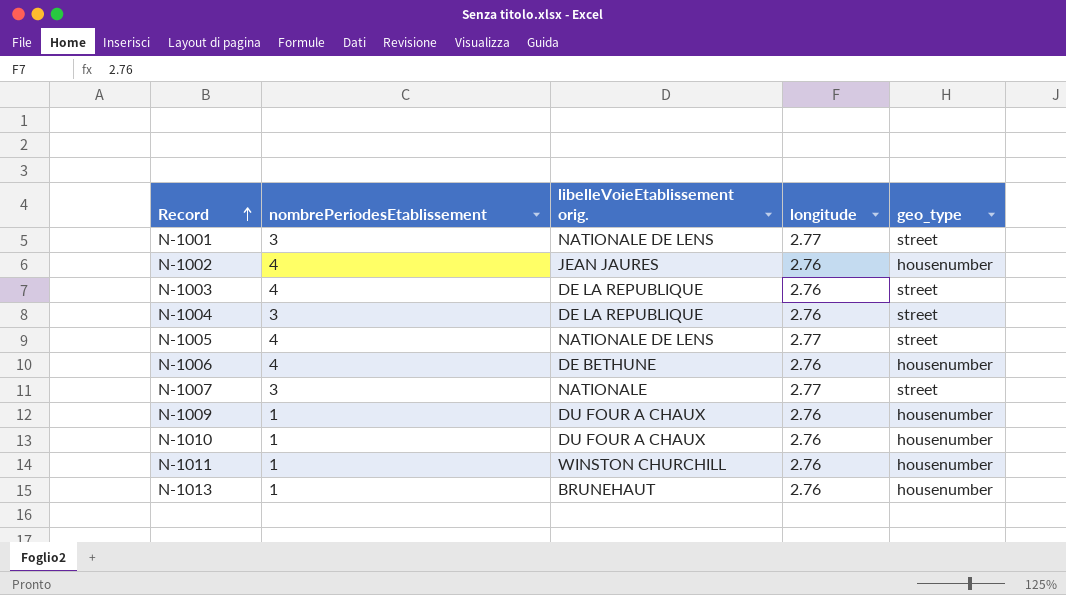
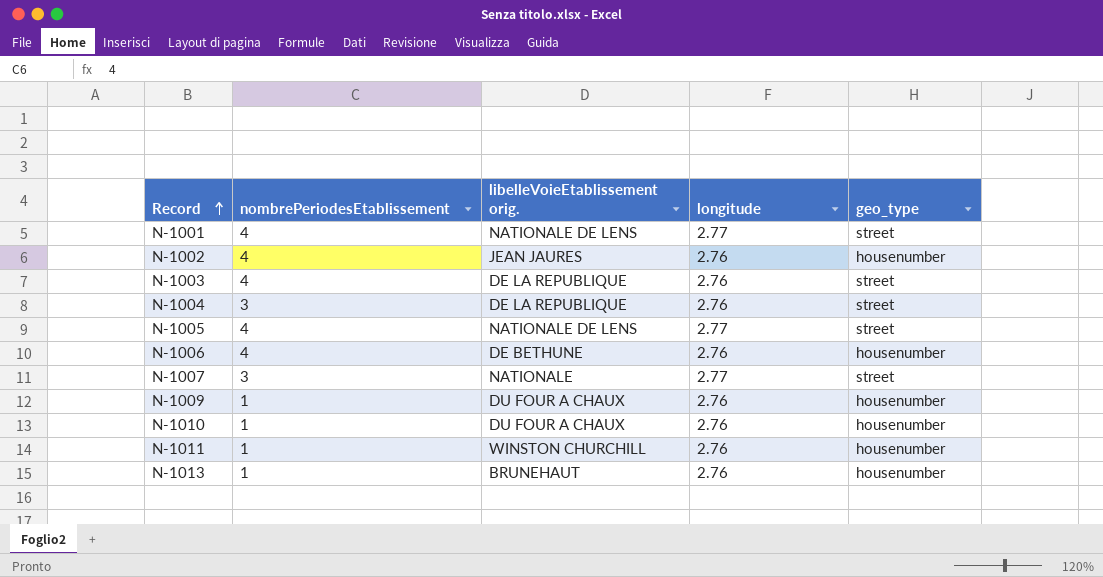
N-1001 | nombrePeriodesEtablissement: 3 -> 4

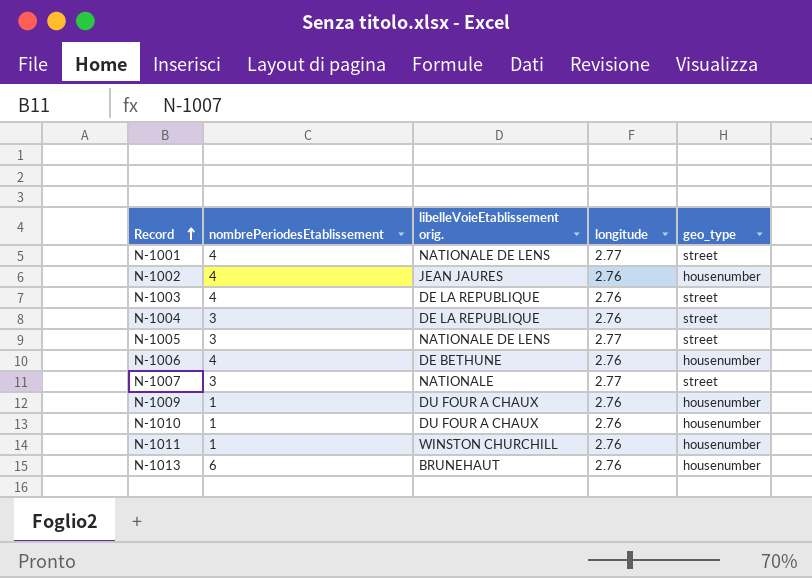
N-1005 | nombrePeriodesEtablissement: 4 -> 3
N-1013 | nombrePeriodesEtablissement: 1 -> 6

